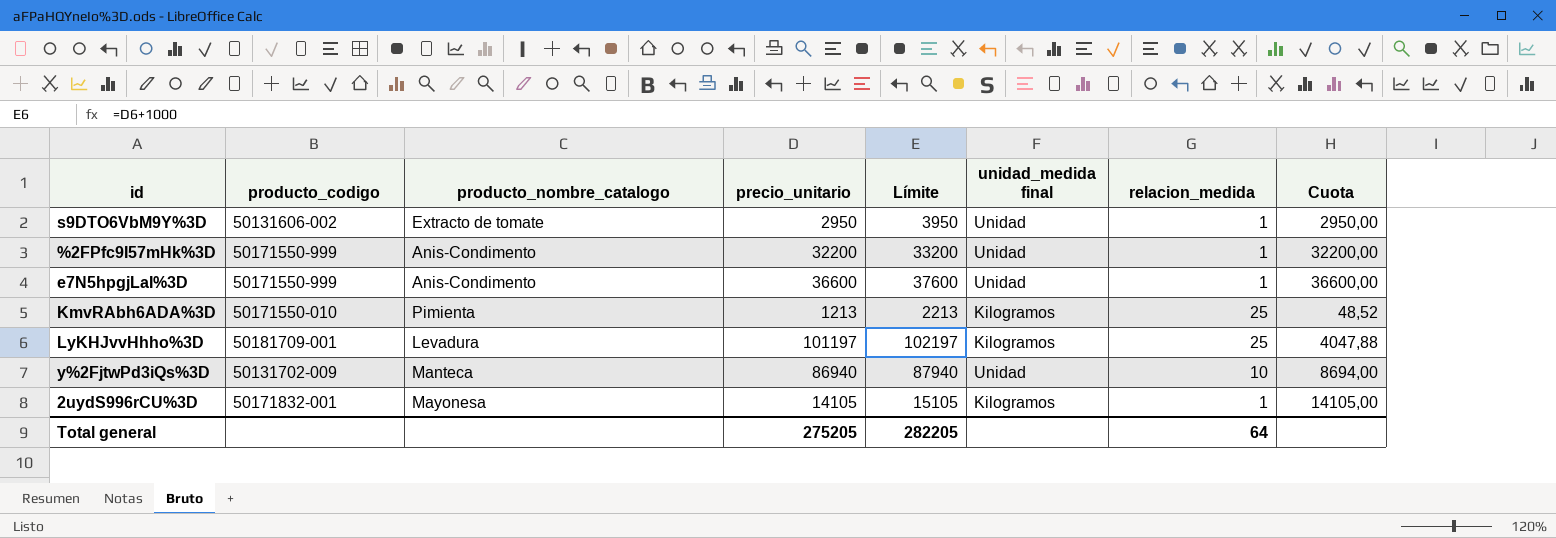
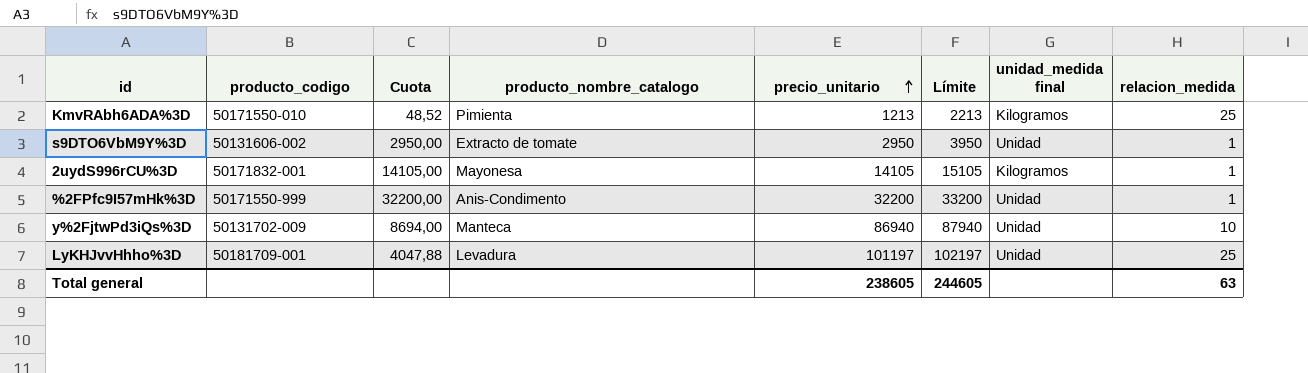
row order: none -> precio_unitario ascending
column Cuota | position: 8 -> 3
row e7N5hpgjLaI%3D: 50171550-999 | Anis-Condimento | 36600 | 37600 | Unidad | 1 | 36600,00 -> none
LyKHJvvHhho%3D | unidad_medida final: Kilogramos -> Unidad
Total general | precio_unitario: 275205 -> 238605
Total general | Límite: 282205 -> 244605
Total general | relacion_medida: 64 -> 63

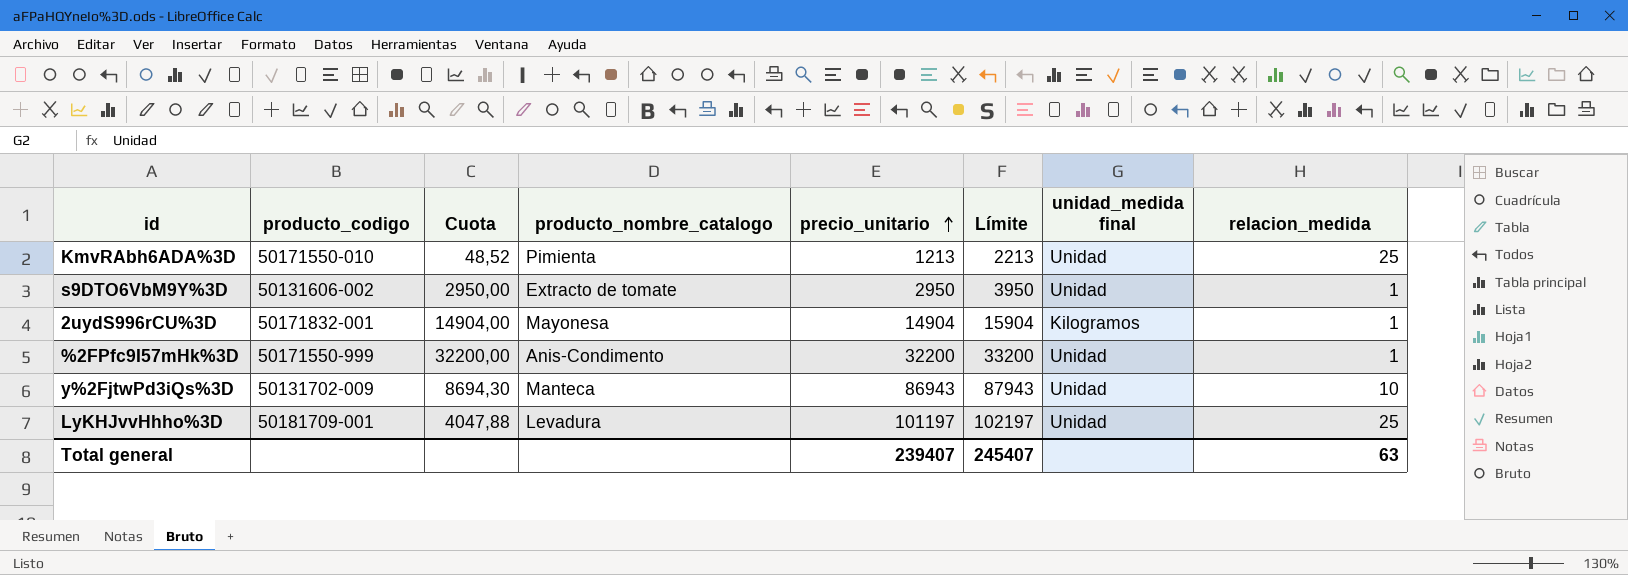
KmvRAbh6ADA%3D | unidad_medida final: Kilogramos -> Unidad
2uydS996rCU%3D | Cuota: 14105,00 -> 14904,00
2uydS996rCU%3D | precio_unitario: 14105 -> 14904
2uydS996rCU%3D | Límite: 15105 -> 15904
y%2FjtwPd3iQs%3D | Cuota: 8694,00 -> 8694,30
y%2FjtwPd3iQs%3D | precio_unitario: 86940 -> 86943
y%2FjtwPd3iQs%3D | Límite: 87940 -> 87943
Total general | precio_unitario: 238605 -> 239407
Total general | Límite: 244605 -> 245407

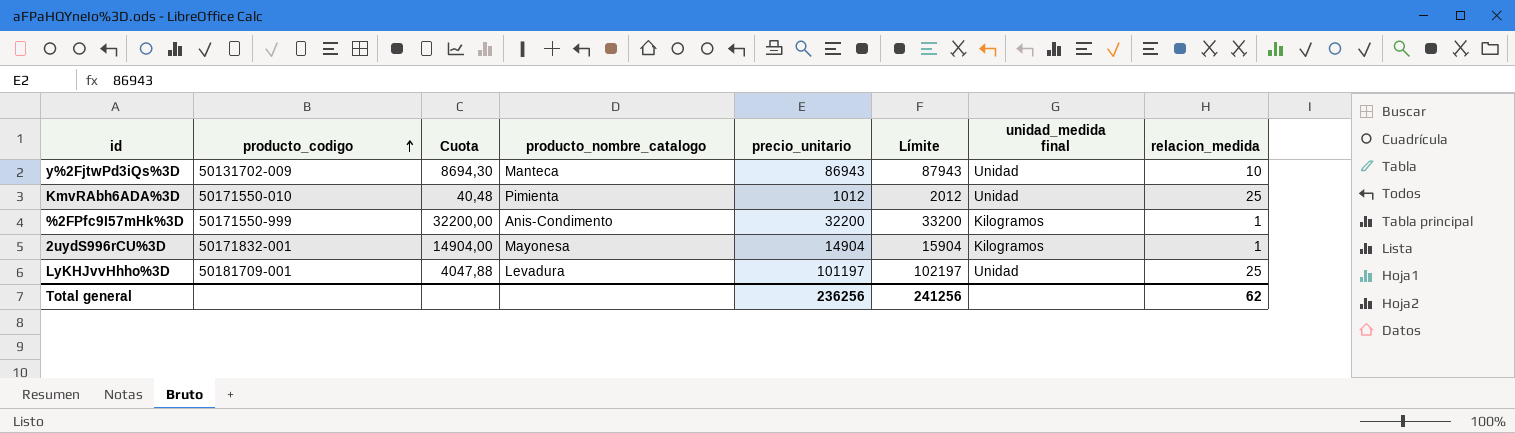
row order: precio_unitario ascending -> producto_codigo ascending
row s9DTO6VbM9Y%3D: 50131606-002 | 2950,00 | Extracto de tomate | 2950 | 3950 | Unidad | 1 -> none
KmvRAbh6ADA%3D | Cuota: 48,52 -> 40,48
KmvRAbh6ADA%3D | precio_unitario: 1213 -> 1012
KmvRAbh6ADA%3D | Límite: 2213 -> 2012
%2FPfc9I57mHk%3D | unidad_medida final: Unidad -> Kilogramos
Total general | precio_unitario: 239407 -> 236256
Total general | Límite: 245407 -> 241256
Total general | relacion_medida: 63 -> 62

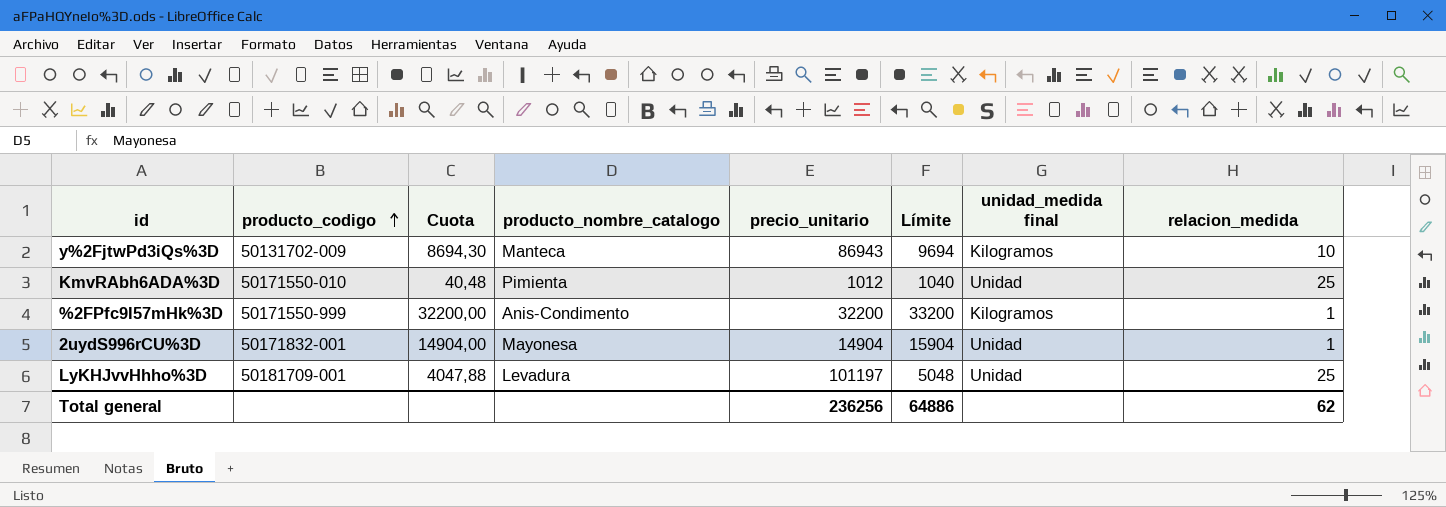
column Límite | formula: [precio_unitario] + 1000 -> [Cuota] + 1000
y%2FjtwPd3iQs%3D | unidad_medida final: Unidad -> Kilogramos
2uydS996rCU%3D | unidad_medida final: Kilogramos -> Unidad
Total general | Límite: 241256 -> 64886

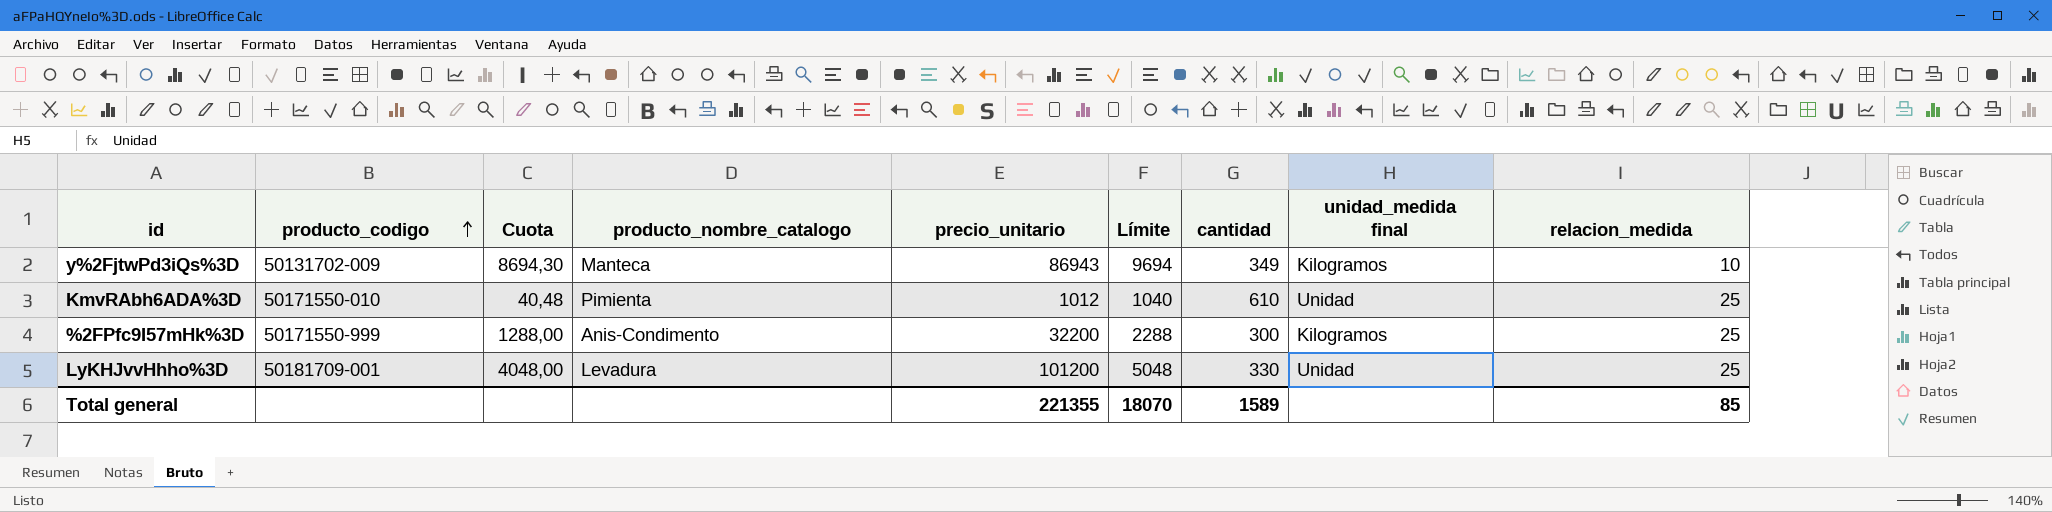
column cantidad | position: none -> 7
row 2uydS996rCU%3D: 50171832-001 | 14904,00 | Mayonesa | 14904 | 15904 | Unidad | 1 -> none
%2FPfc9I57mHk%3D | Cuota: 32200,00 -> 1288,00
%2FPfc9I57mHk%3D | Límite: 33200 -> 2288
%2FPfc9I57mHk%3D | relacion_medida: 1 -> 25
LyKHJvvHhho%3D | Cuota: 4047,88 -> 4048,00
LyKHJvvHhho%3D | precio_unitario: 101197 -> 101200
Total general | precio_unitario: 236256 -> 221355
Total general | Límite: 64886 -> 18070
Total general | relacion_medida: 62 -> 85

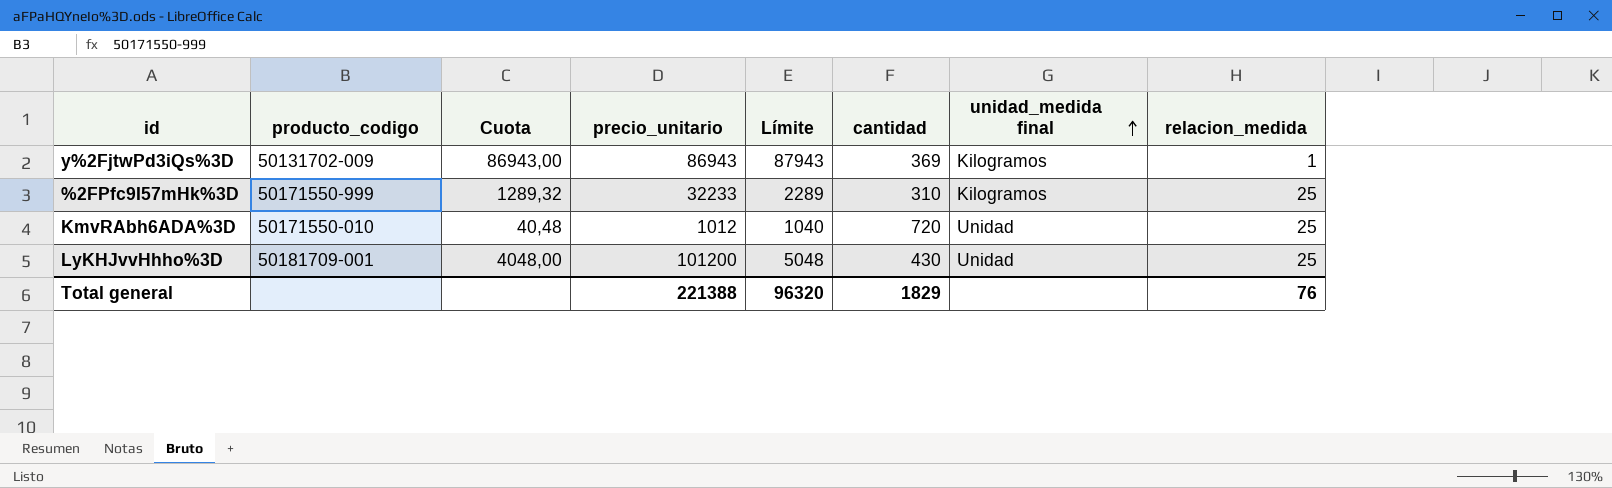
row order: producto_codigo ascending -> unidad_medida final ascending
column producto_nombre_catalogo | position: 4 -> none
y%2FjtwPd3iQs%3D | Cuota: 8694,30 -> 86943,00
y%2FjtwPd3iQs%3D | Límite: 9694 -> 87943
y%2FjtwPd3iQs%3D | cantidad: 349 -> 369
y%2FjtwPd3iQs%3D | relacion_medida: 10 -> 1
%2FPfc9I57mHk%3D | Cuota: 1288,00 -> 1289,32
%2FPfc9I57mHk%3D | precio_unitario: 32200 -> 32233
%2FPfc9I57mHk%3D | Límite: 2288 -> 2289
%2FPfc9I57mHk%3D | cantidad: 300 -> 310
KmvRAbh6ADA%3D | cantidad: 610 -> 720
LyKHJvvHhho%3D | cantidad: 330 -> 430
Total general | precio_unitario: 221355 -> 221388
Total general | Límite: 18070 -> 96320
Total general | cantidad: 1589 -> 1829
Total general | relacion_medida: 85 -> 76

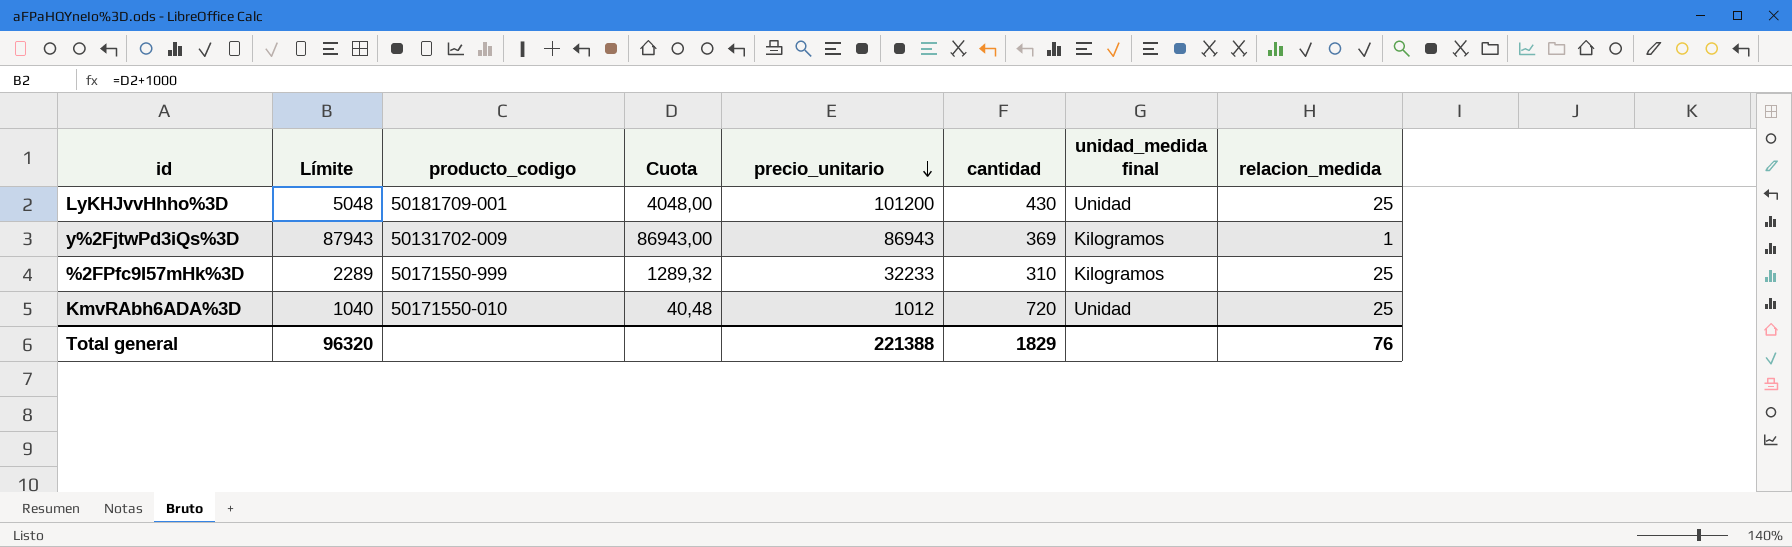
row order: unidad_medida final ascending -> precio_unitario descending
column Límite | position: 5 -> 2

